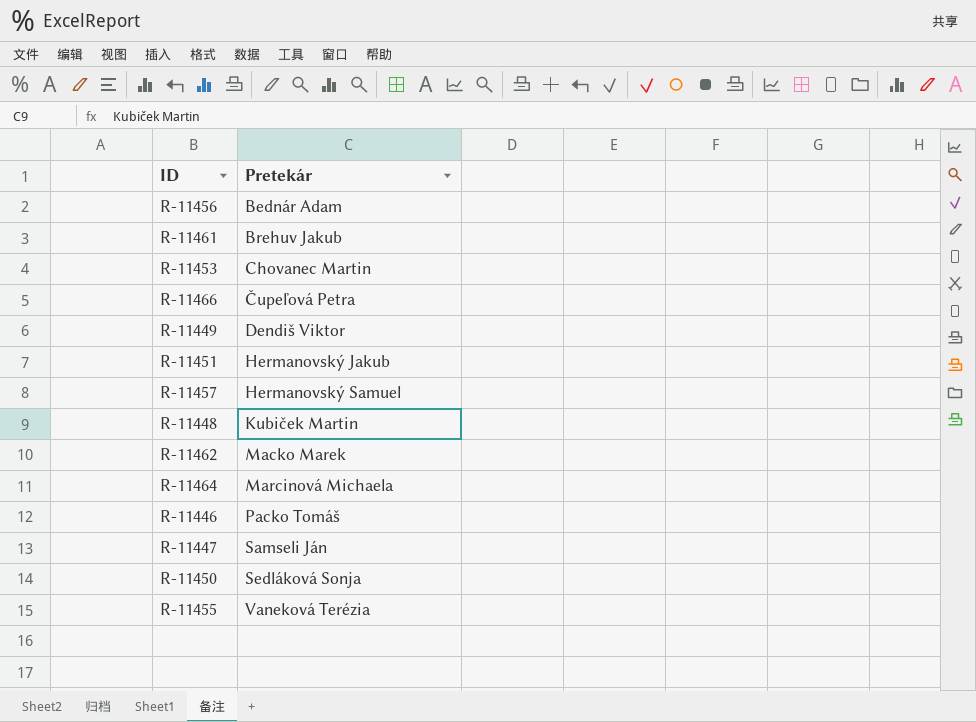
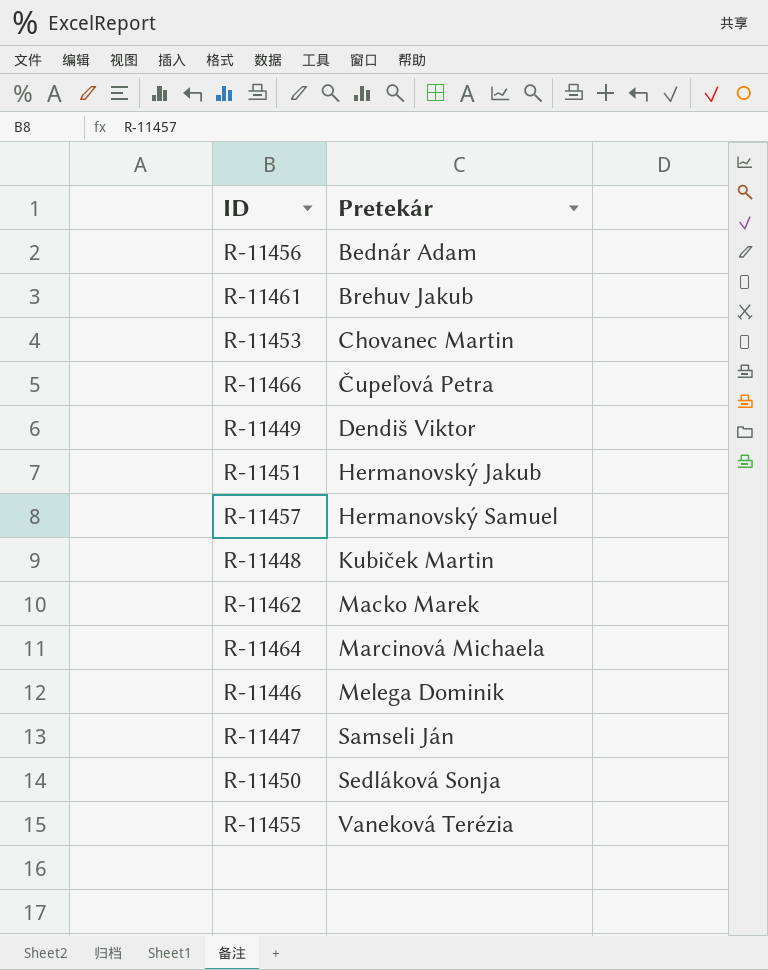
R-11446 | Pretekár: Packo Tomáš -> Melega Dominik

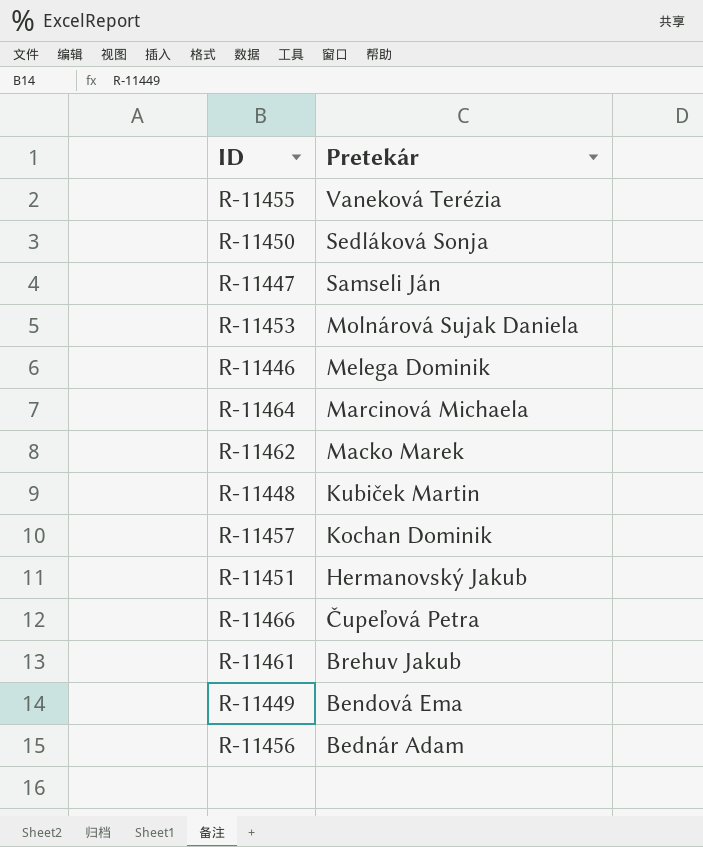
row order: Pretekár ascending -> Pretekár descending
R-11453 | Pretekár: Chovanec Martin -> Molnárová Sujak Daniela
R-11457 | Pretekár: Hermanovský Samuel -> Kochan Dominik
R-11449 | Pretekár: Dendiš Viktor -> Bendová Ema

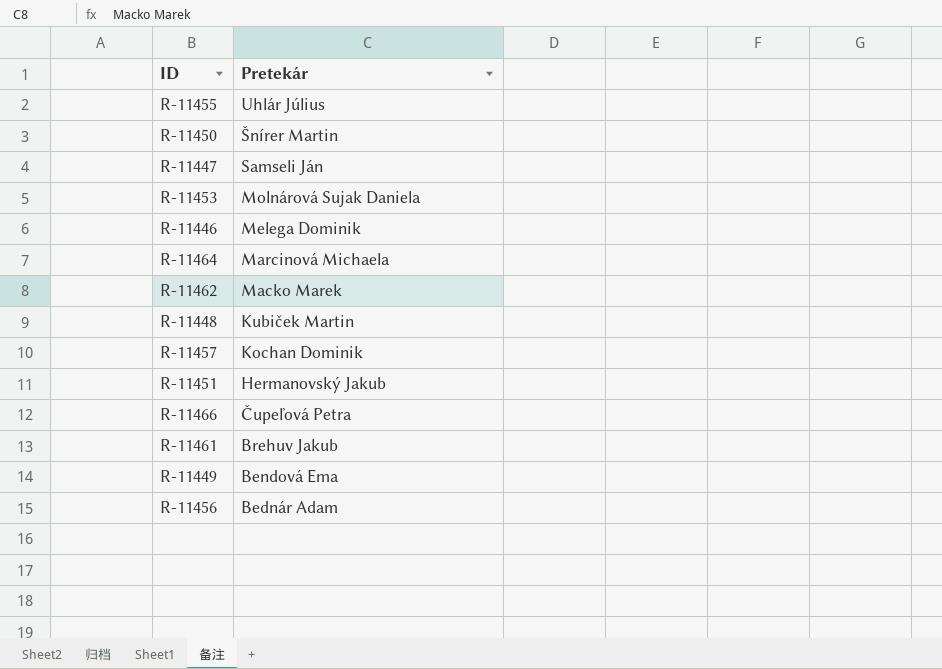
R-11455 | Pretekár: Vaneková Terézia -> Uhlár Július
R-11450 | Pretekár: Sedláková Sonja -> Šnírer Martin

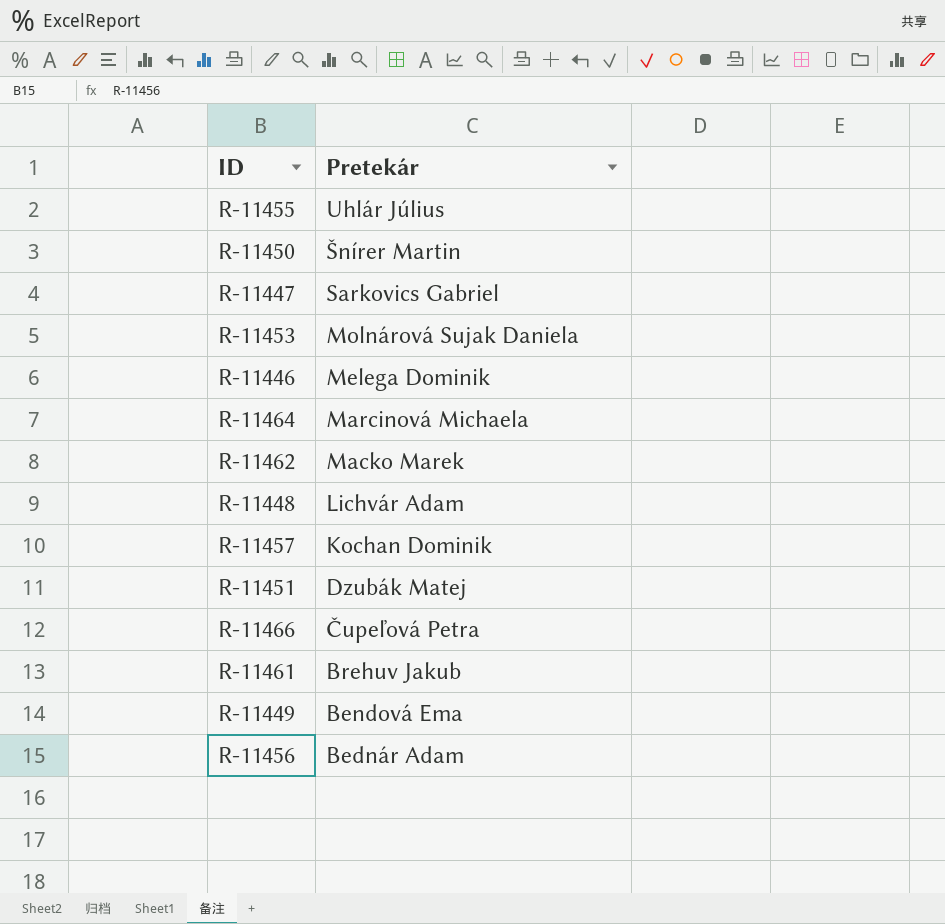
R-11447 | Pretekár: Samseli Ján -> Sarkovics Gabriel
R-11448 | Pretekár: Kubiček Martin -> Lichvár Adam
R-11451 | Pretekár: Hermanovský Jakub -> Dzubák Matej

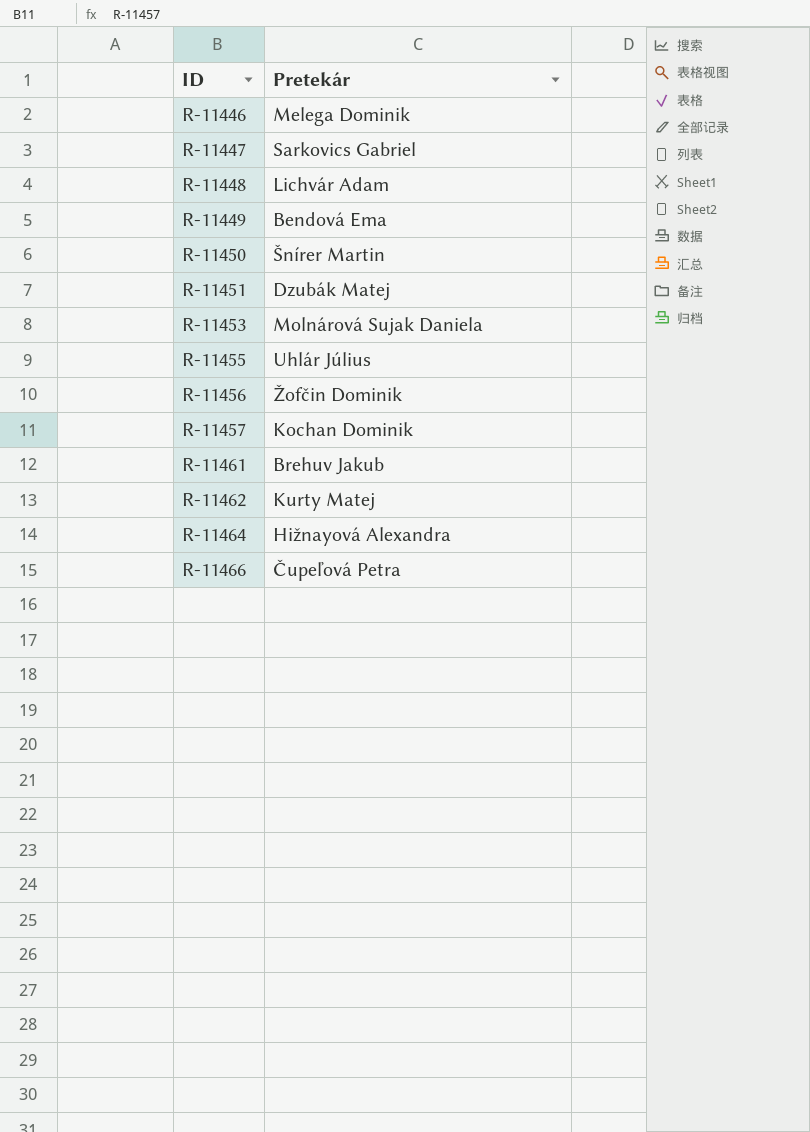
row order: Pretekár descending -> ID ascending
R-11456 | Pretekár: Bednár Adam -> Žofčin Dominik
R-11462 | Pretekár: Macko Marek -> Kurty Matej
R-11464 | Pretekár: Marcinová Michaela -> Hižnayová Alexandra

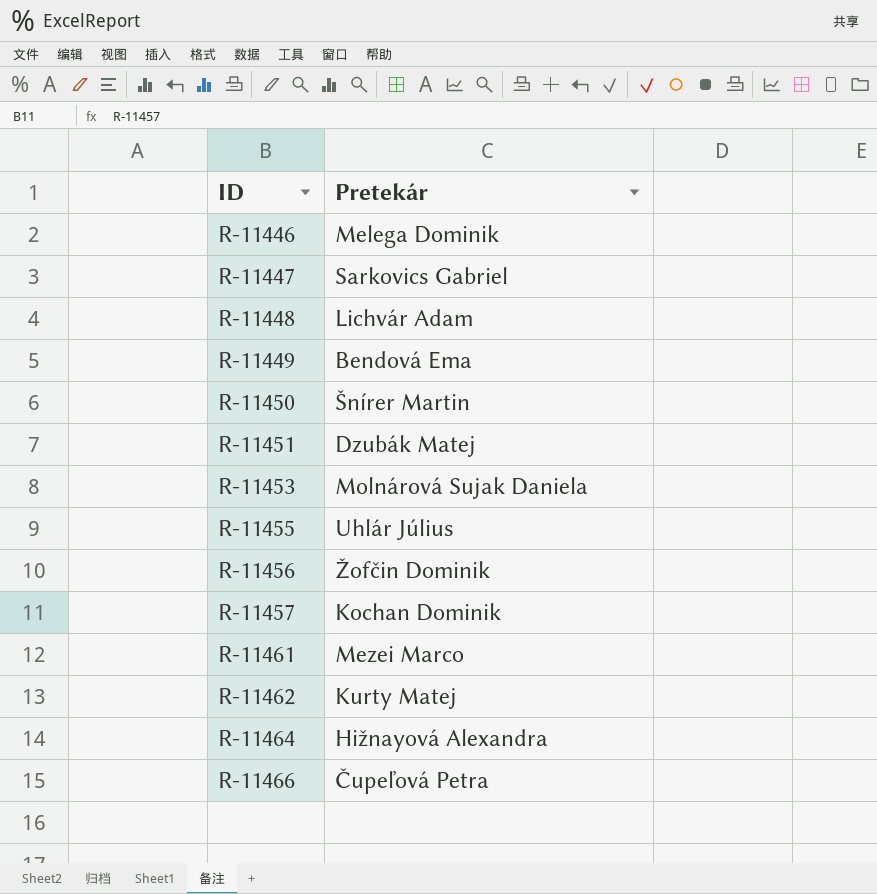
R-11461 | Pretekár: Brehuv Jakub -> Mezei Marco

